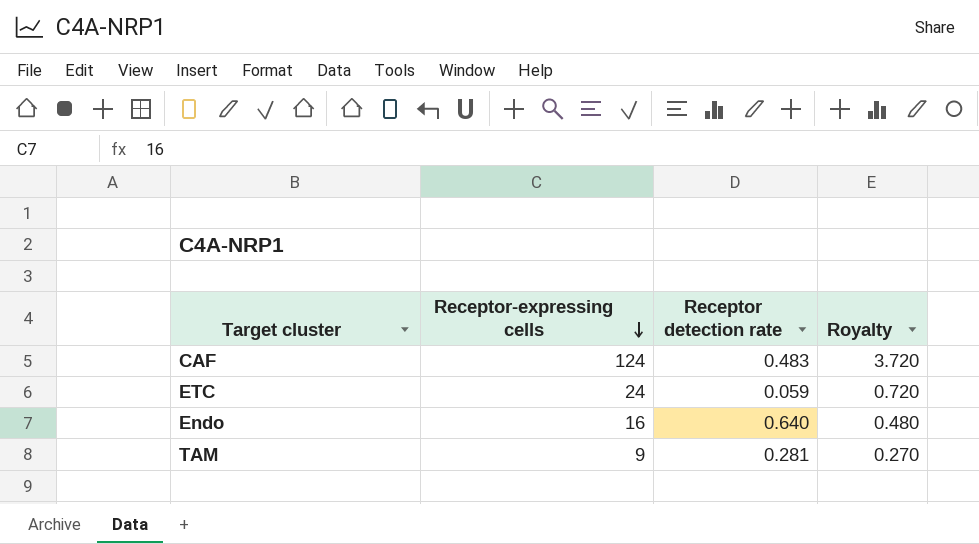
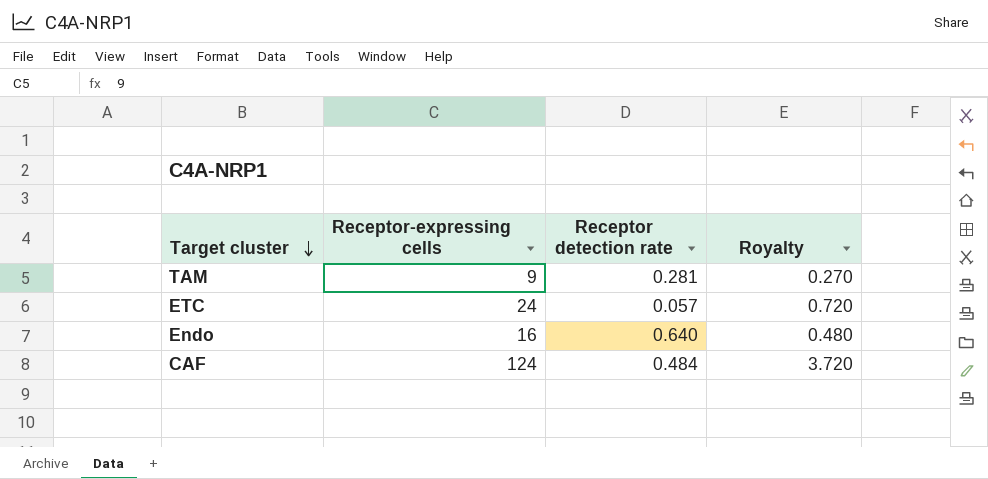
row order: Receptor-expressing cells descending -> Target cluster descending
ETC | Receptor detection rate: 0.059 -> 0.057
CAF | Receptor detection rate: 0.483 -> 0.484

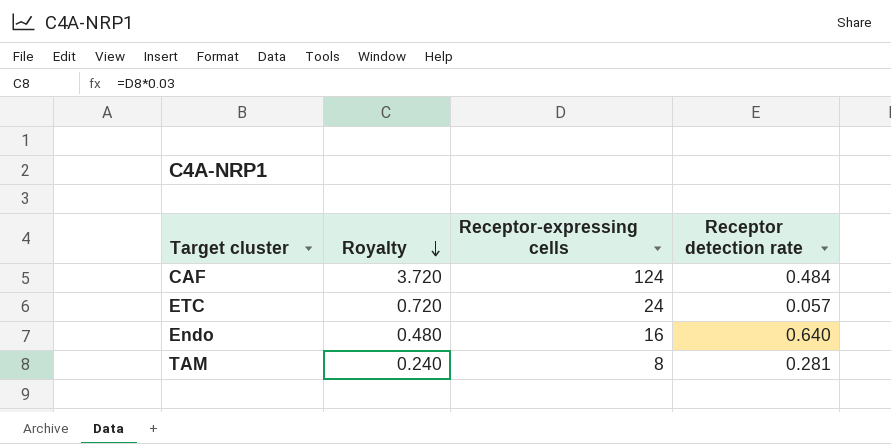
row order: Target cluster descending -> Royalty descending
column Royalty | position: 4 -> 2
TAM | Royalty: 0.270 -> 0.240
TAM | Receptor-expressing cells: 9 -> 8

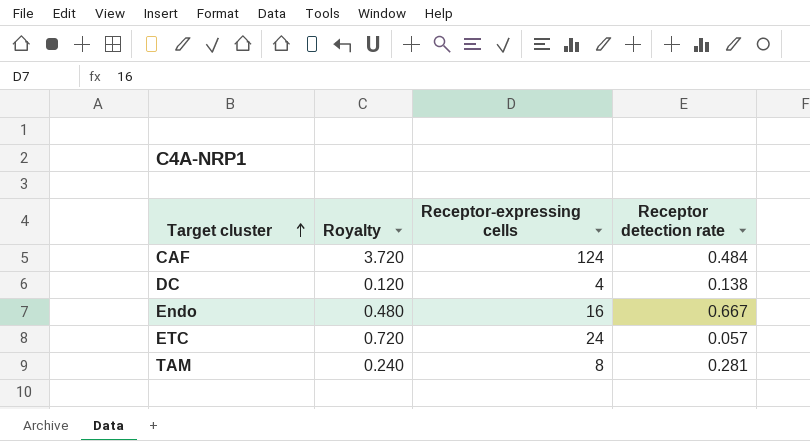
row order: Royalty descending -> Target cluster ascending
row DC: none -> 0.120 | 4 | 0.138
Endo | Receptor detection rate: 0.640 -> 0.667

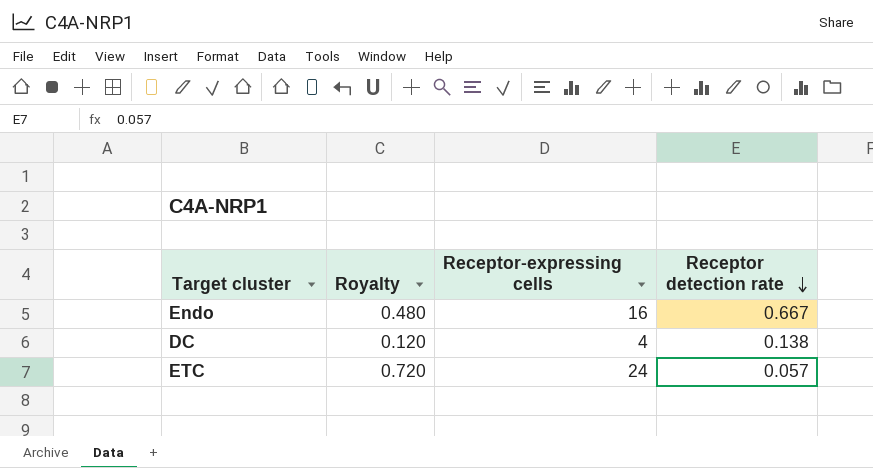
row order: Target cluster ascending -> Receptor detection rate descending
row CAF: 3.720 | 124 | 0.484 -> none
row TAM: 0.240 | 8 | 0.281 -> none

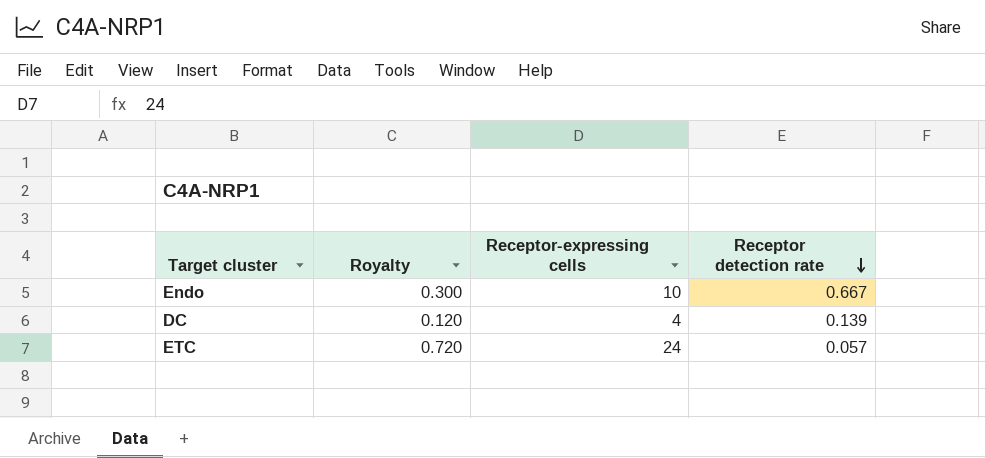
Endo | Royalty: 0.480 -> 0.300
Endo | Receptor-expressing cells: 16 -> 10
DC | Receptor detection rate: 0.138 -> 0.139

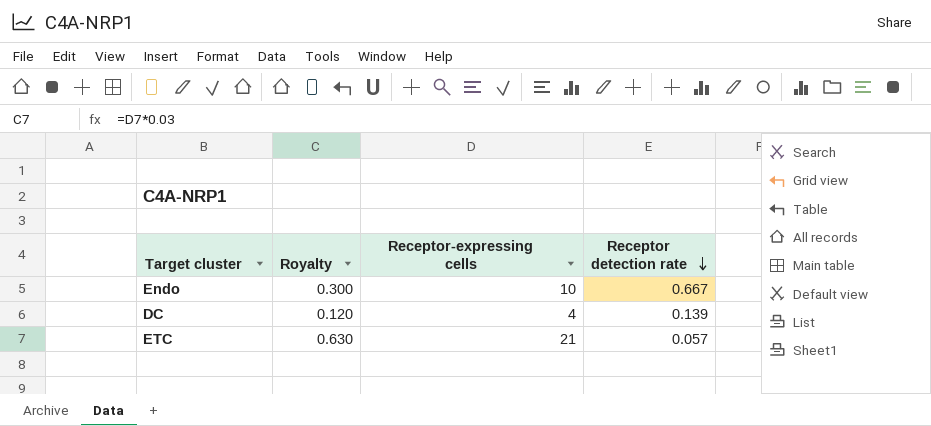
ETC | Royalty: 0.720 -> 0.630
ETC | Receptor-expressing cells: 24 -> 21

